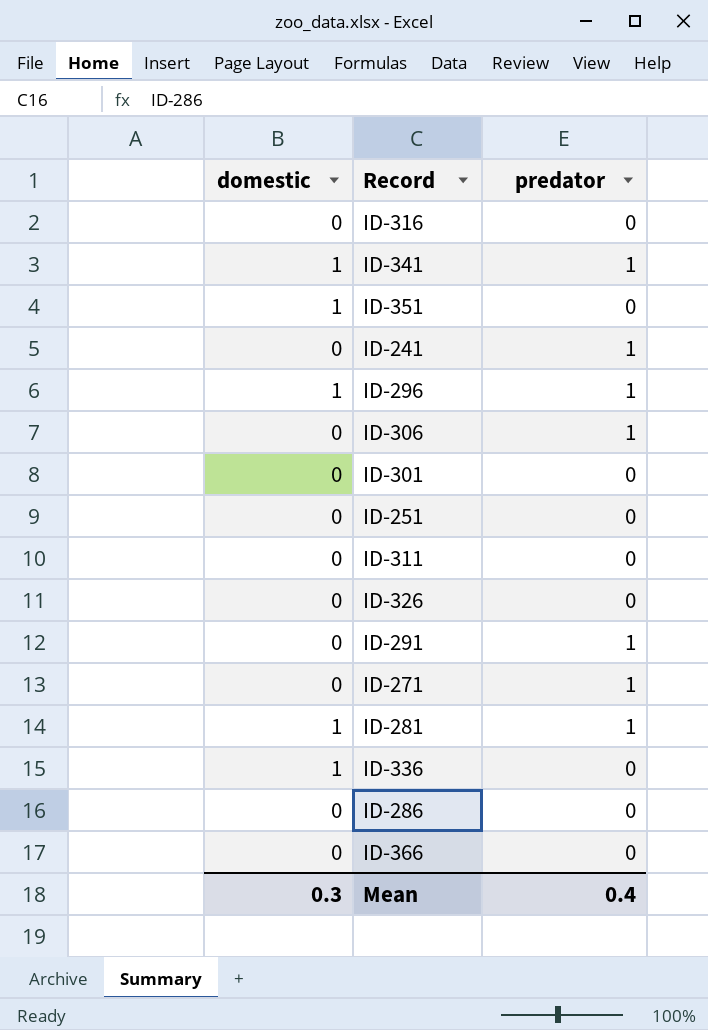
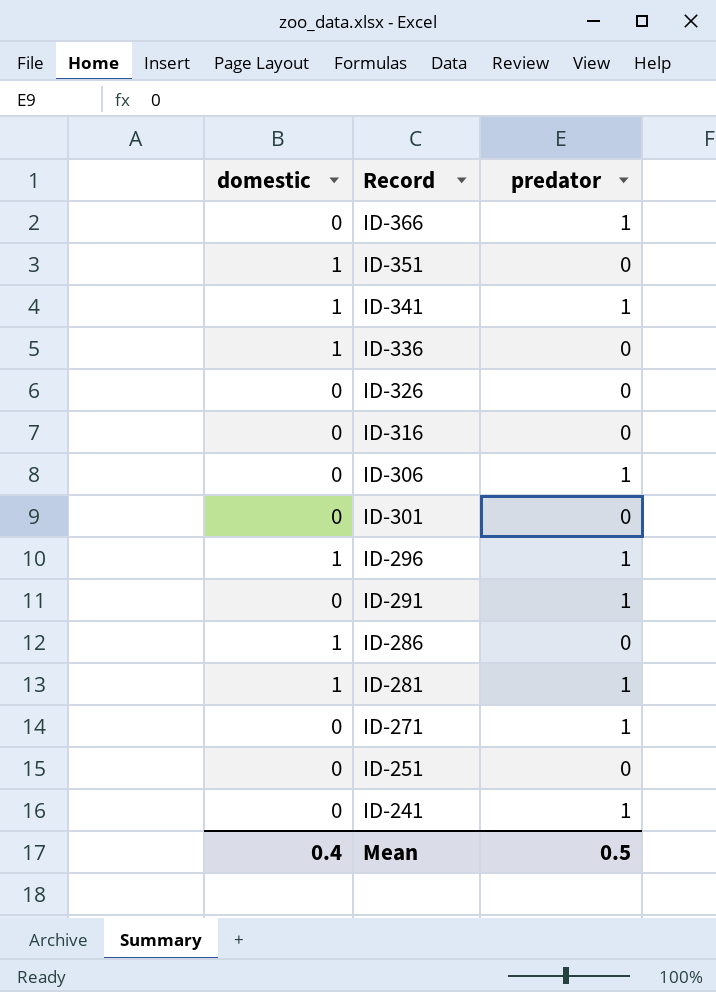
row order: none -> Record descending
row ID-311: 0 | 0 -> none
ID-366 | predator: 0 -> 1
ID-286 | domestic: 0 -> 1
Mean | domestic: 0.3 -> 0.4
Mean | predator: 0.4 -> 0.5

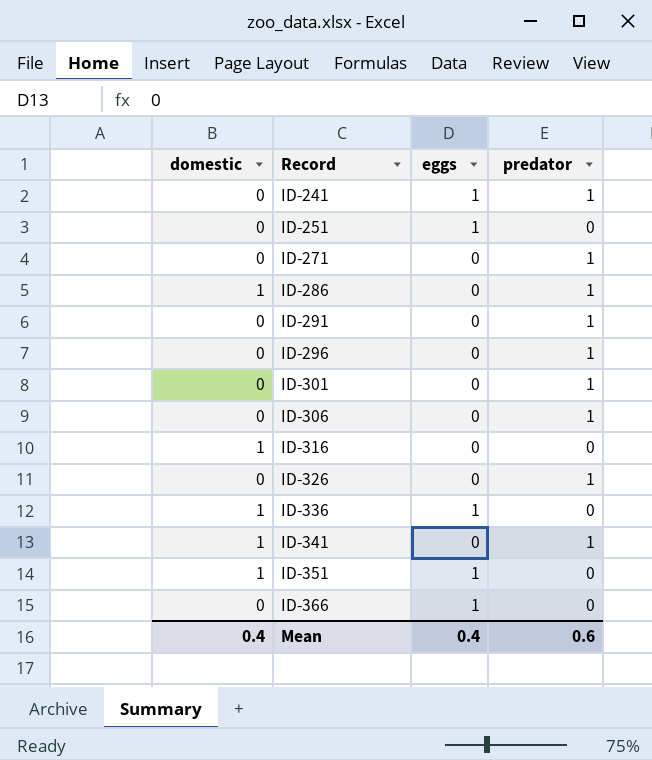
row order: Record descending -> Record ascending
column eggs | position: none -> 3
row ID-281: 1 | 1 -> none
ID-286 | predator: 0 -> 1
ID-296 | domestic: 1 -> 0
ID-301 | predator: 0 -> 1
ID-316 | domestic: 0 -> 1
ID-326 | predator: 0 -> 1
ID-366 | predator: 1 -> 0
Mean | predator: 0.5 -> 0.6

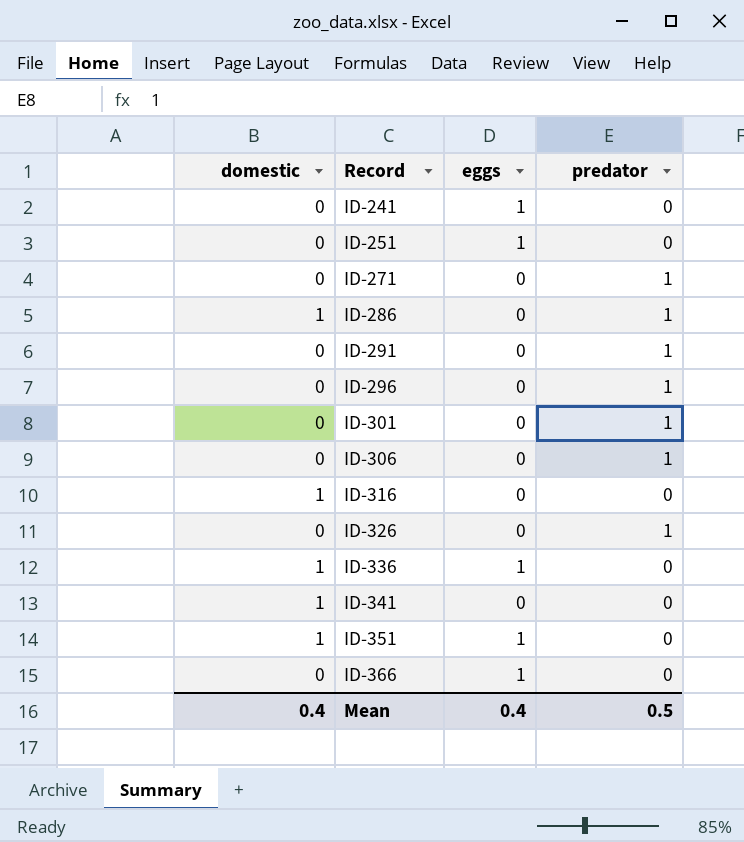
ID-241 | predator: 1 -> 0
ID-341 | predator: 1 -> 0
Mean | predator: 0.6 -> 0.5

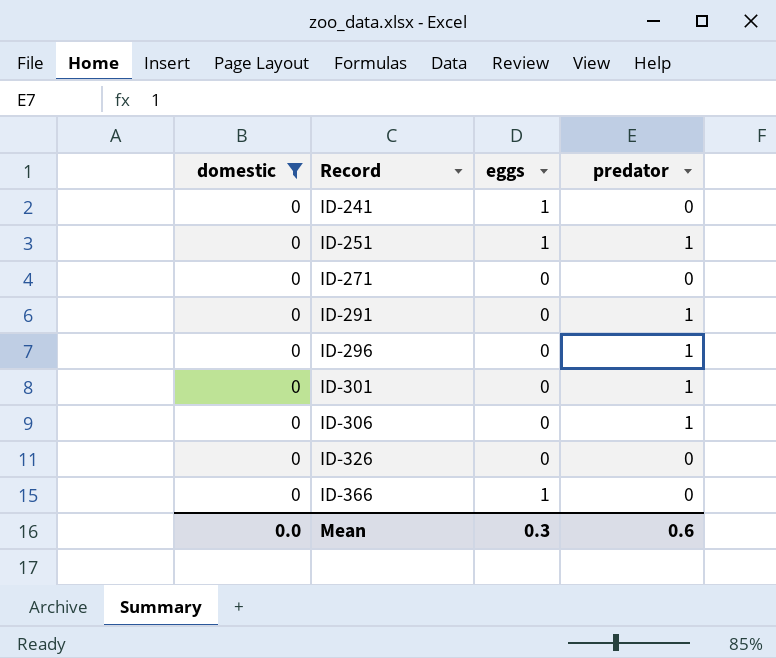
filter: none -> domestic = 0
ID-251 | predator: 0 -> 1
ID-271 | predator: 1 -> 0
ID-326 | predator: 1 -> 0
Mean | domestic: 0.4 -> 0.0
Mean | eggs: 0.4 -> 0.3
Mean | predator: 0.5 -> 0.6

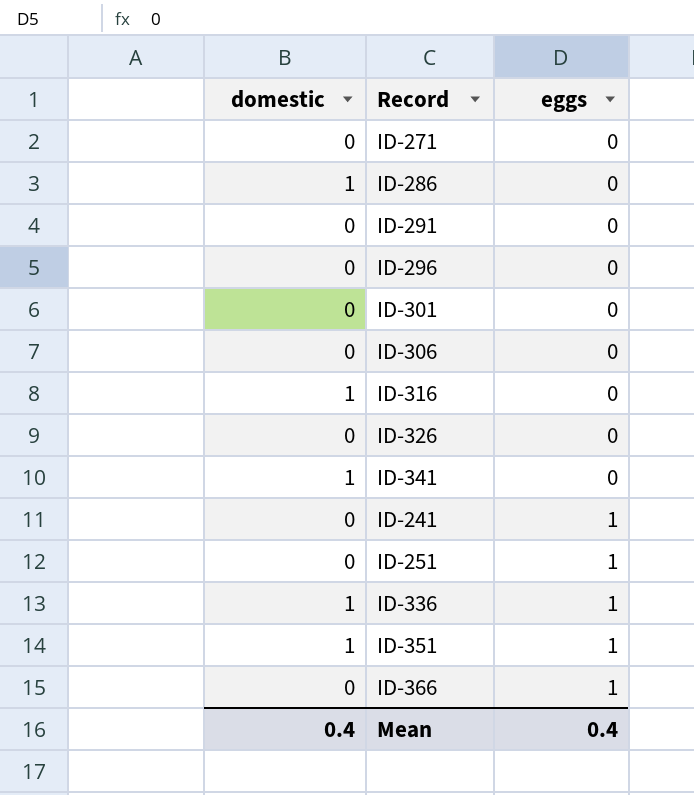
filter: domestic = 0 -> none
row order: Record ascending -> eggs ascending
column predator | position: 4 -> none
Mean | domestic: 0.0 -> 0.4
Mean | eggs: 0.3 -> 0.4

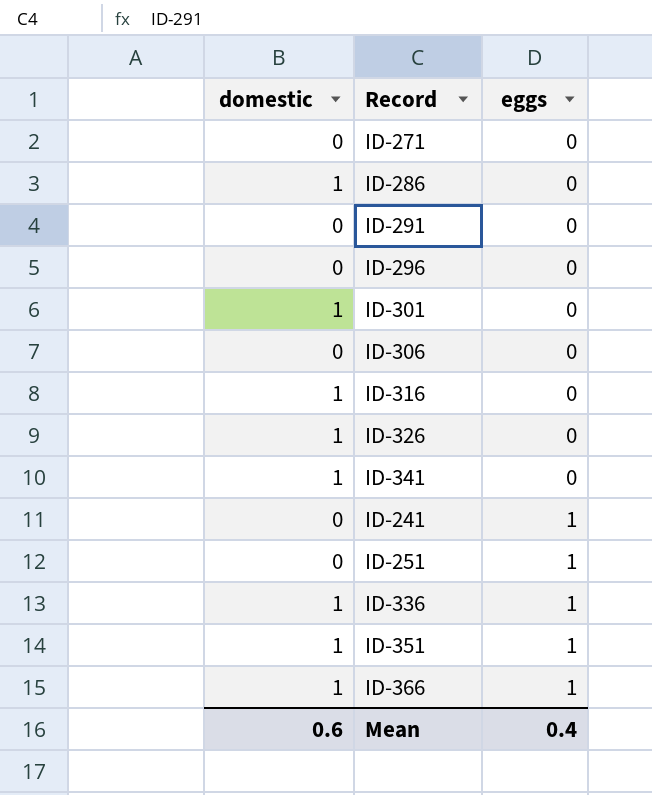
ID-301 | domestic: 0 -> 1
ID-326 | domestic: 0 -> 1
ID-366 | domestic: 0 -> 1
Mean | domestic: 0.4 -> 0.6

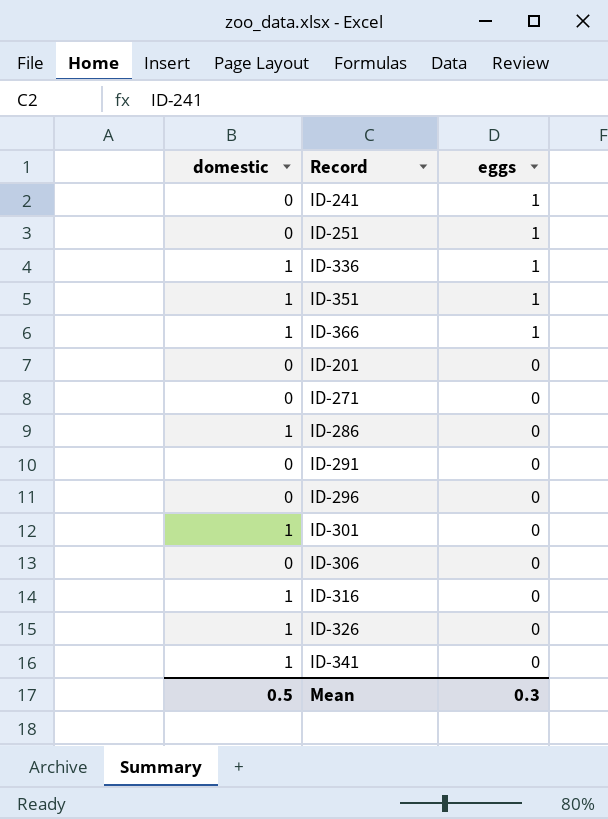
row order: eggs ascending -> eggs descending
row ID-201: none -> 0 | 0
Mean | domestic: 0.6 -> 0.5
Mean | eggs: 0.4 -> 0.3

